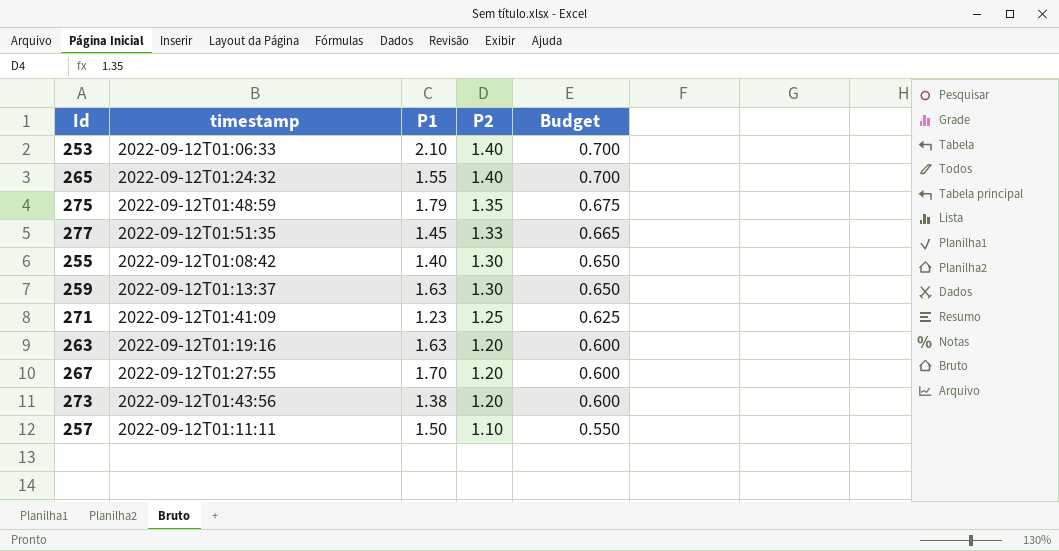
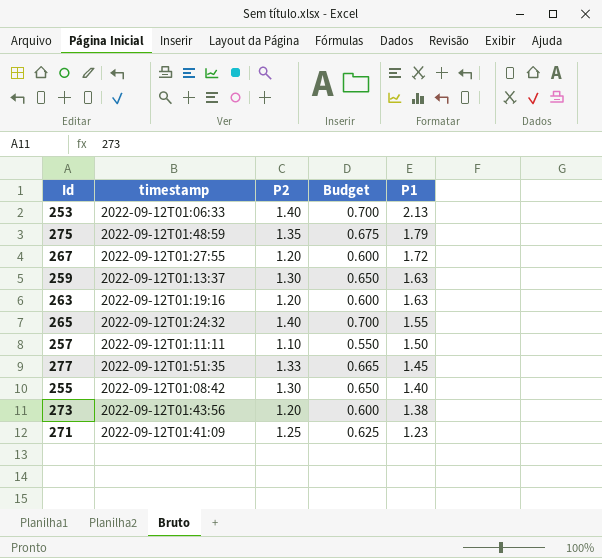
row order: P2 descending -> P1 descending
column P1 | position: 3 -> 5
253 | P1: 2.10 -> 2.13
267 | P1: 1.70 -> 1.72

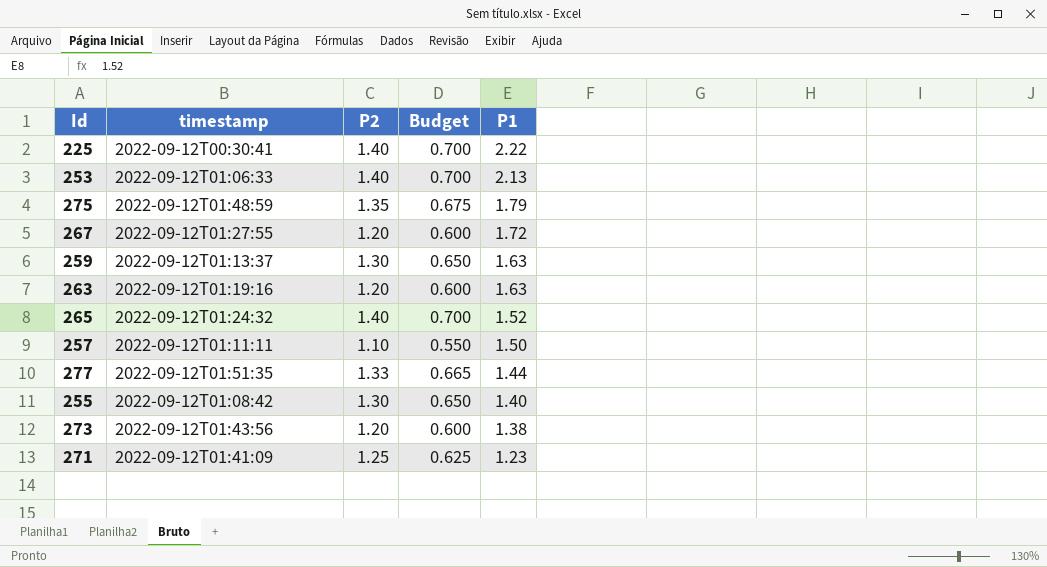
row 225: none -> 2022-09-12T00:30:41 | 1.40 | 0.700 | 2.22
265 | P1: 1.55 -> 1.52
277 | P1: 1.45 -> 1.44

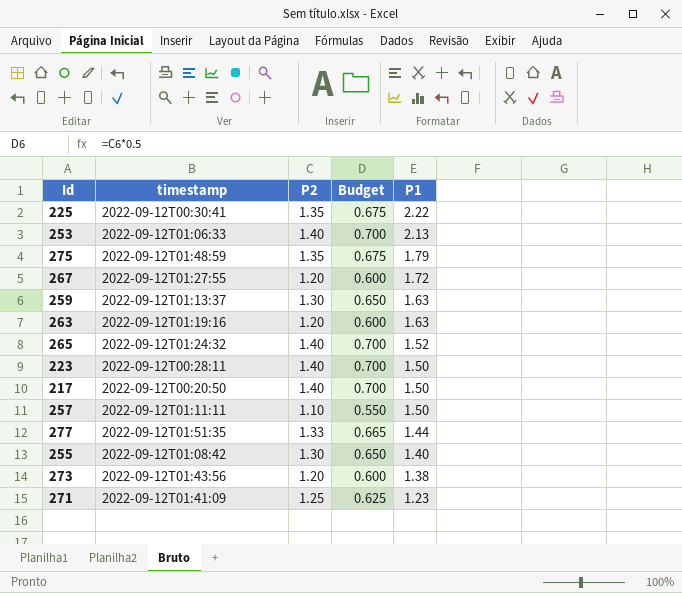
225 | P2: 1.40 -> 1.35
225 | Budget: 0.700 -> 0.675
row 223: none -> 2022-09-12T00:28:11 | 1.40 | 0.700 | 1.50
row 217: none -> 2022-09-12T00:20:50 | 1.40 | 0.700 | 1.50

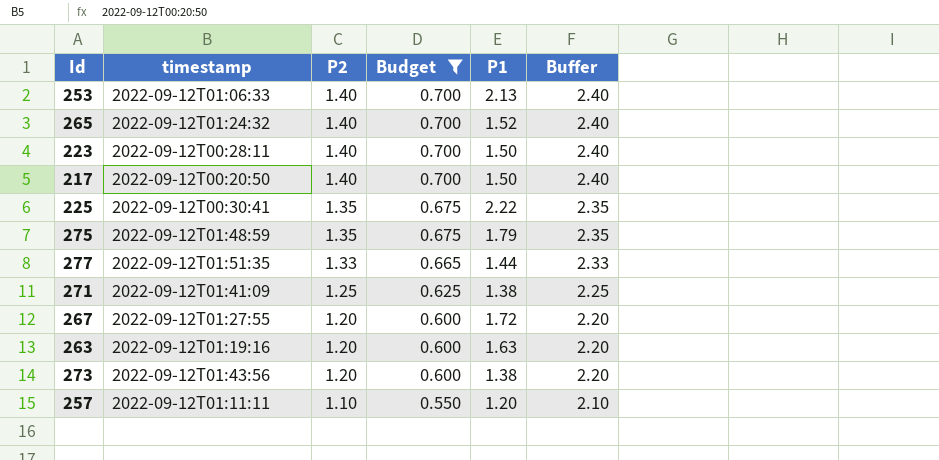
filter: none -> Budget != 0.650
row order: P1 descending -> P2 descending
column Buffer | formula: none -> [P2] + 1
271 | P1: 1.23 -> 1.38
257 | P1: 1.50 -> 1.20

